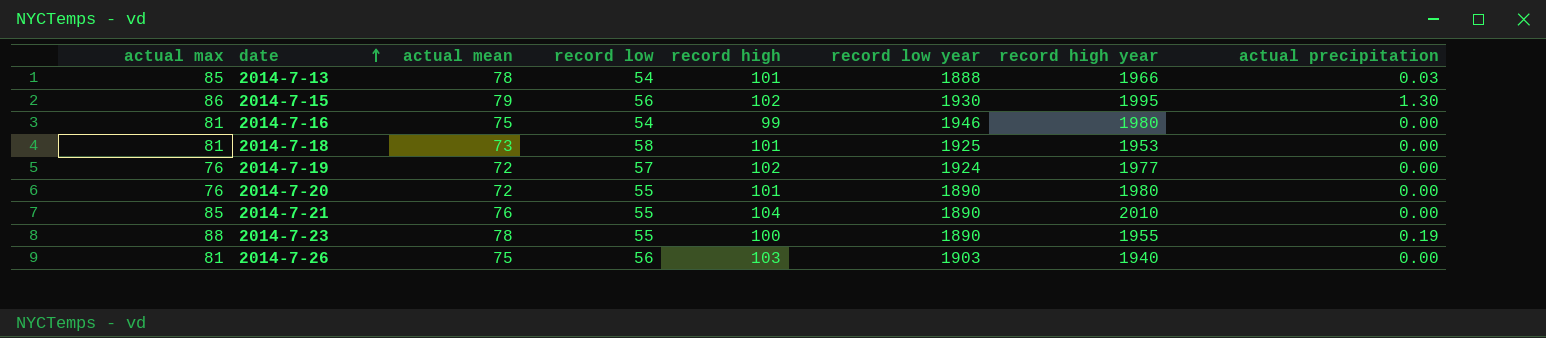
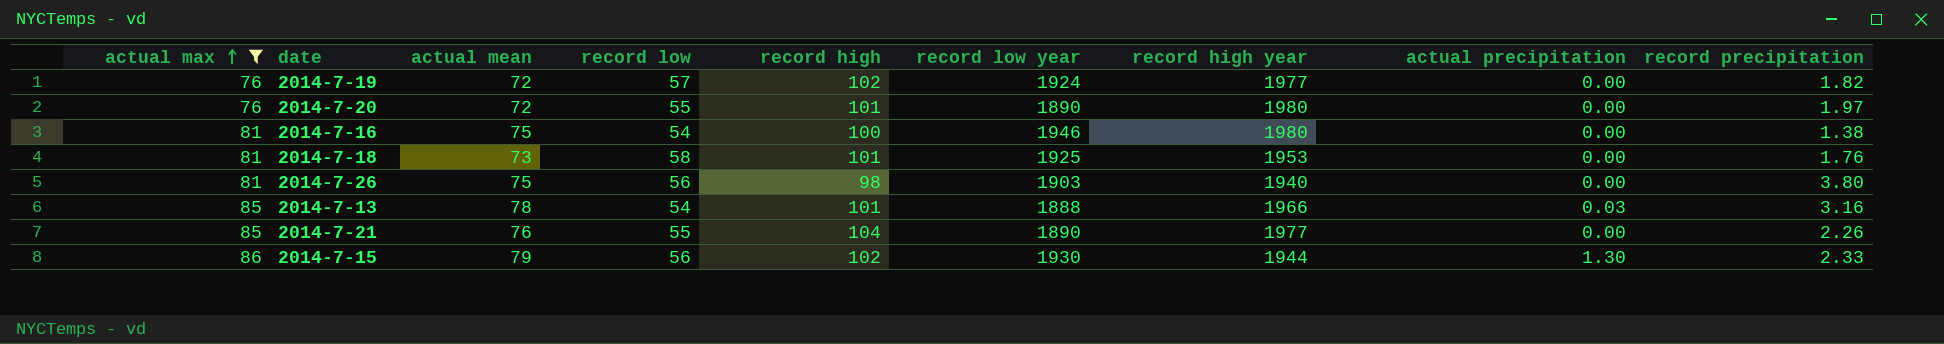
filter: none -> actual max != 88
row order: date ascending -> actual max ascending
column record precipitation | position: none -> 9
2014-7-16 | record high: 99 -> 100
2014-7-26 | record high: 103 -> 98
2014-7-21 | record high year: 2010 -> 1977
2014-7-15 | record high year: 1995 -> 1944

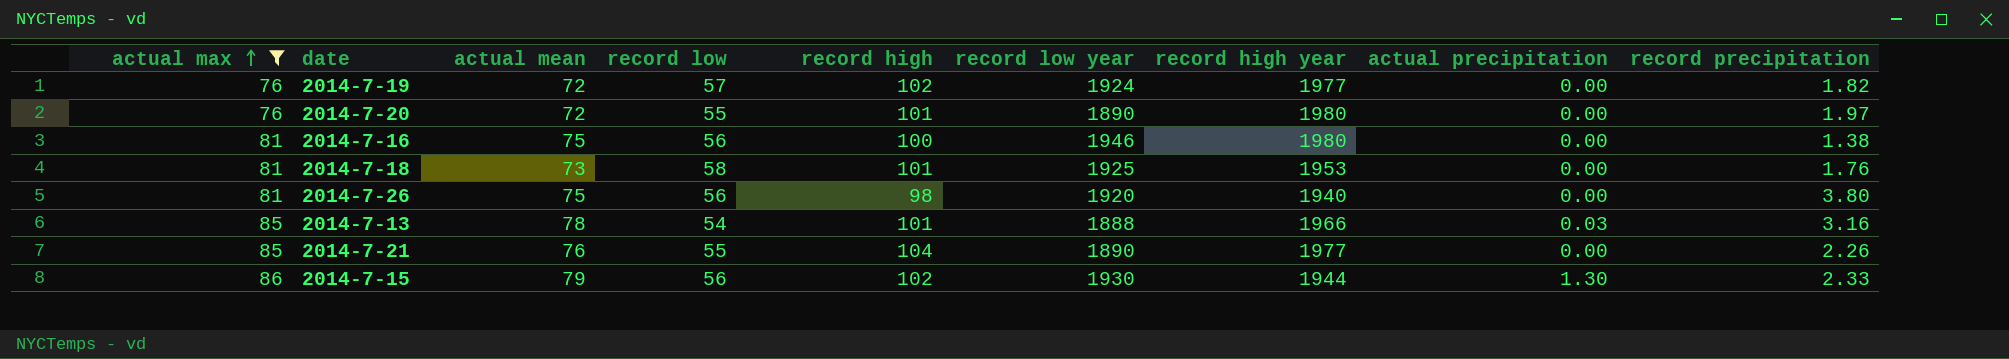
2014-7-16 | record low: 54 -> 56
2014-7-26 | record low year: 1903 -> 1920

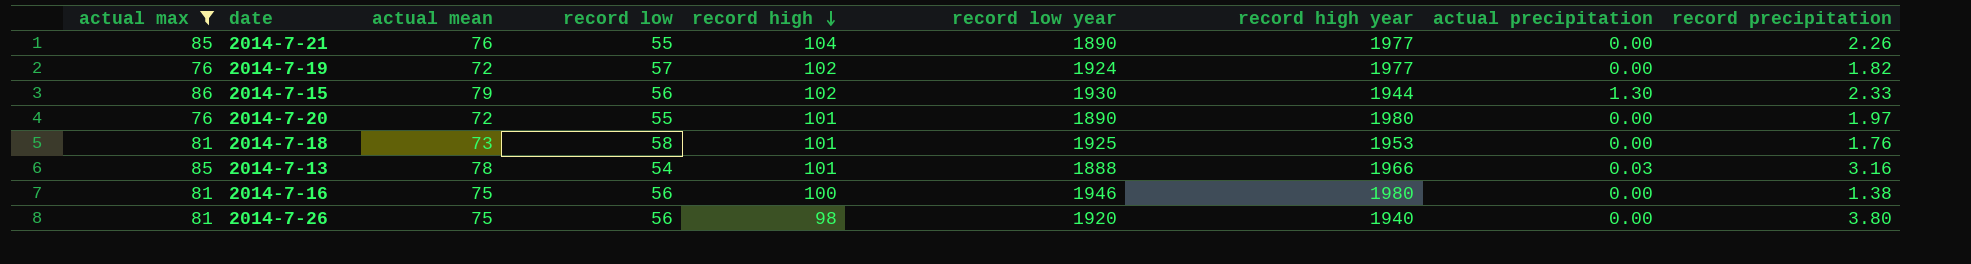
row order: actual max ascending -> record high descending

